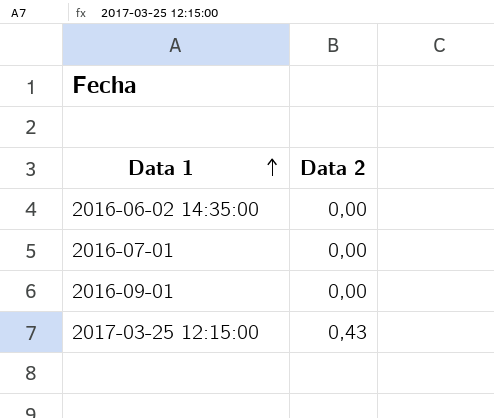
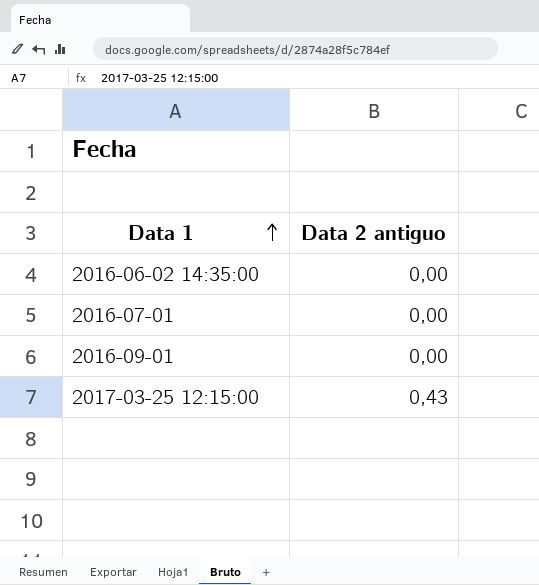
column name: Data 2 -> Data 2 antiguo

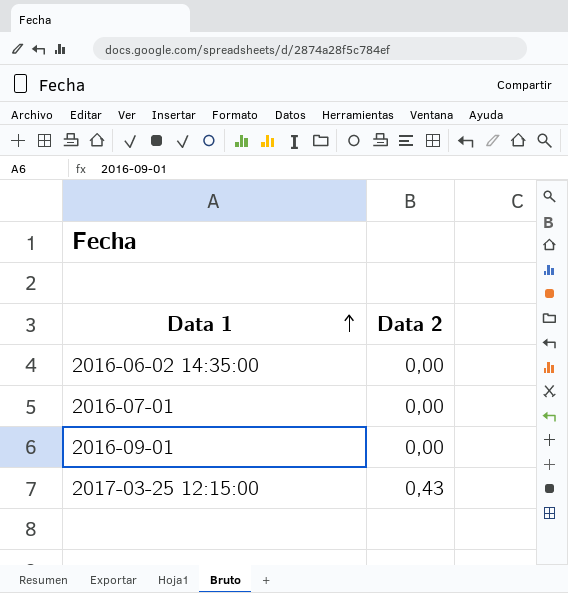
column name: Data 2 antiguo -> Data 2

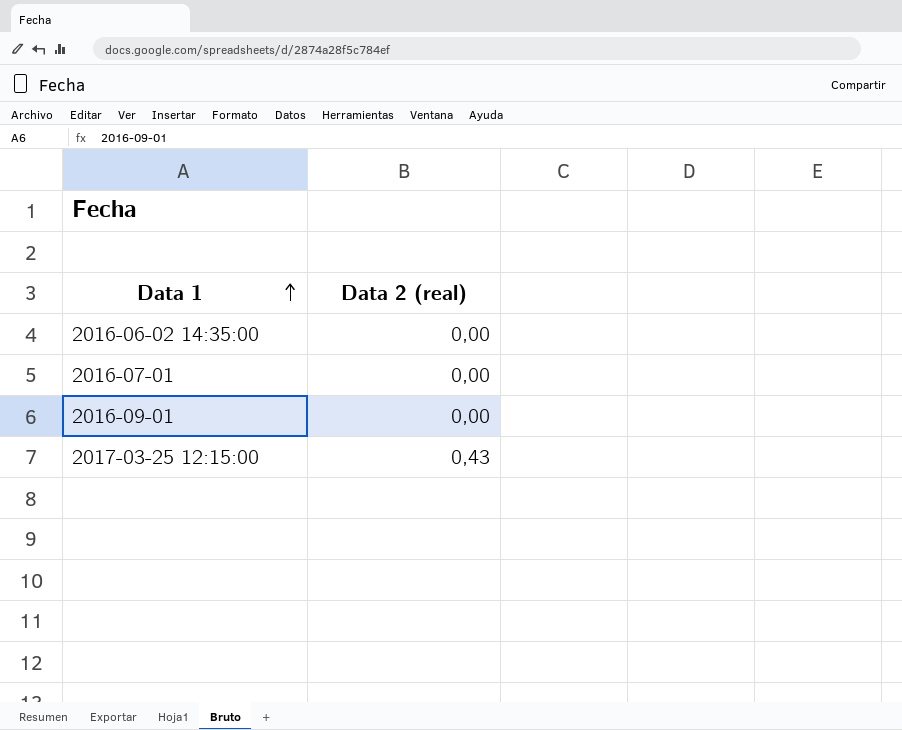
column name: Data 2 -> Data 2 (real)

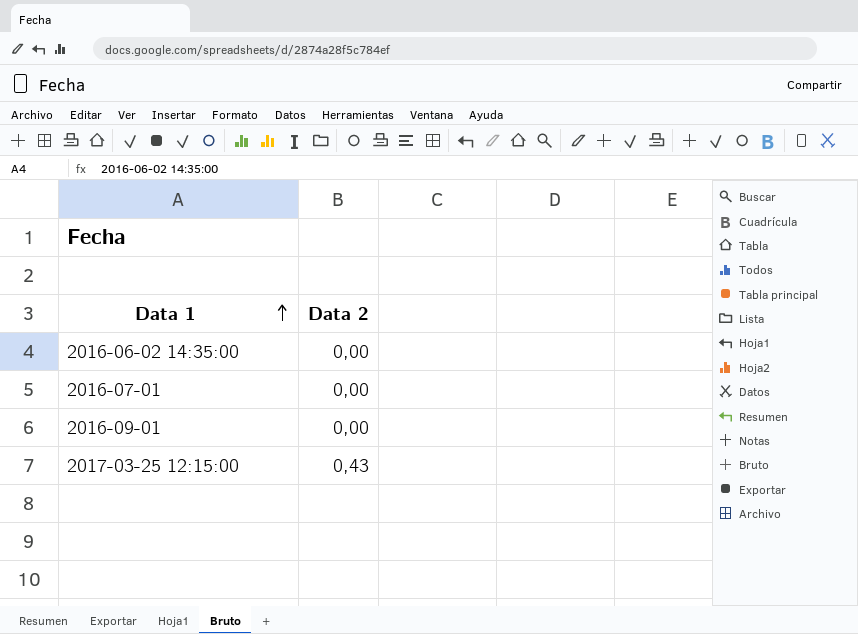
column name: Data 2 (real) -> Data 2

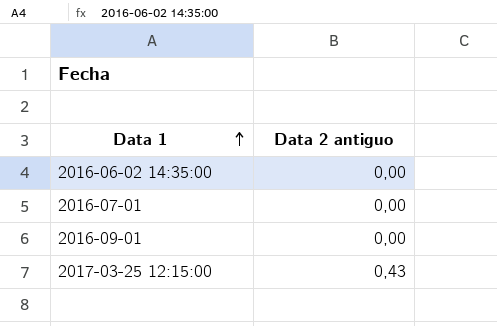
column name: Data 2 -> Data 2 antiguo

